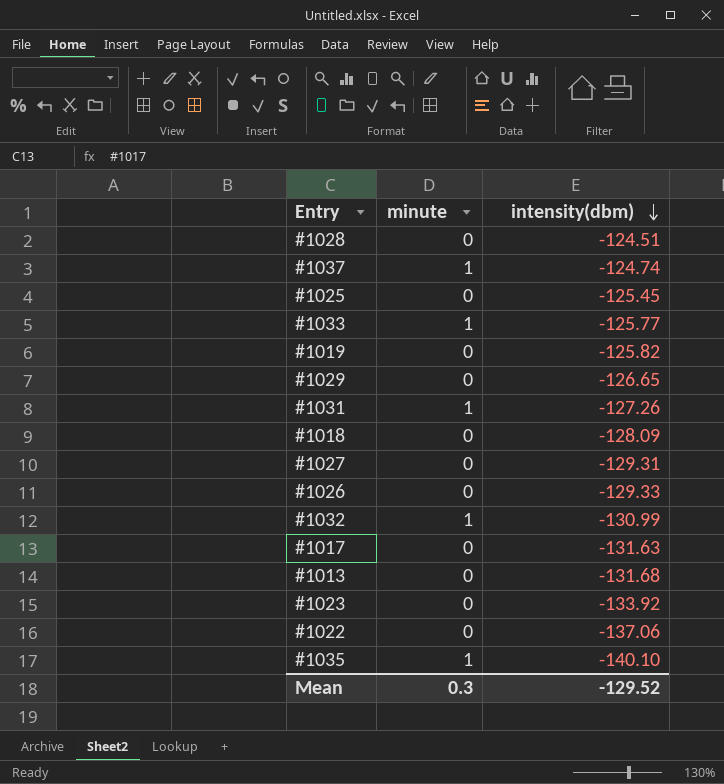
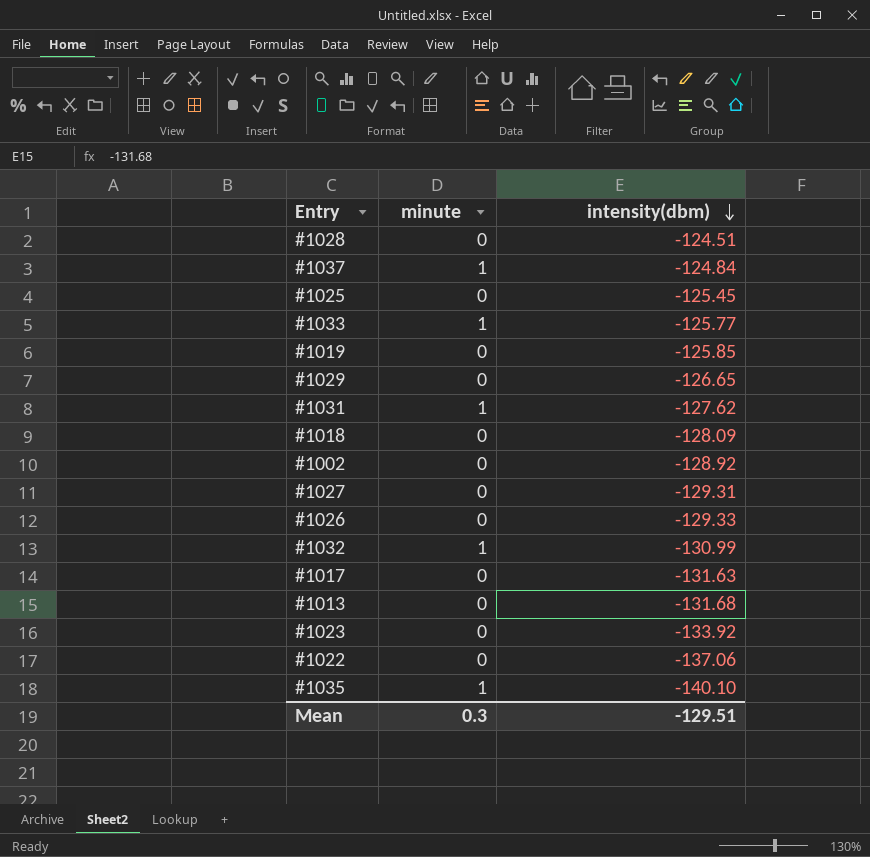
#1037 | intensity(dbm): -124.74 -> -124.84
#1019 | intensity(dbm): -125.82 -> -125.85
#1031 | intensity(dbm): -127.26 -> -127.62
row #1002: none -> 0 | -128.92
Mean | intensity(dbm): -129.52 -> -129.51

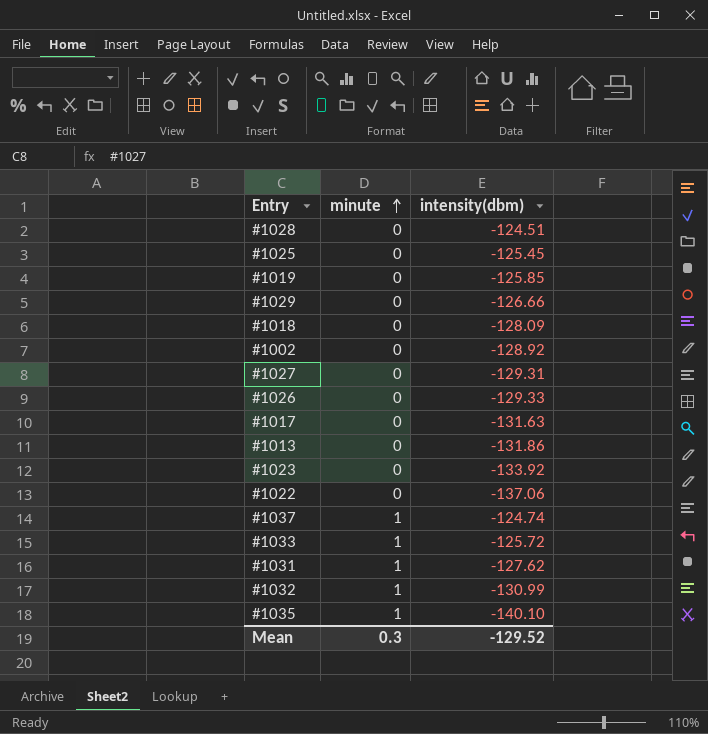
row order: intensity(dbm) descending -> minute ascending
#1029 | intensity(dbm): -126.65 -> -126.66
#1013 | intensity(dbm): -131.68 -> -131.86
#1037 | intensity(dbm): -124.84 -> -124.74
#1033 | intensity(dbm): -125.77 -> -125.72
Mean | intensity(dbm): -129.51 -> -129.52

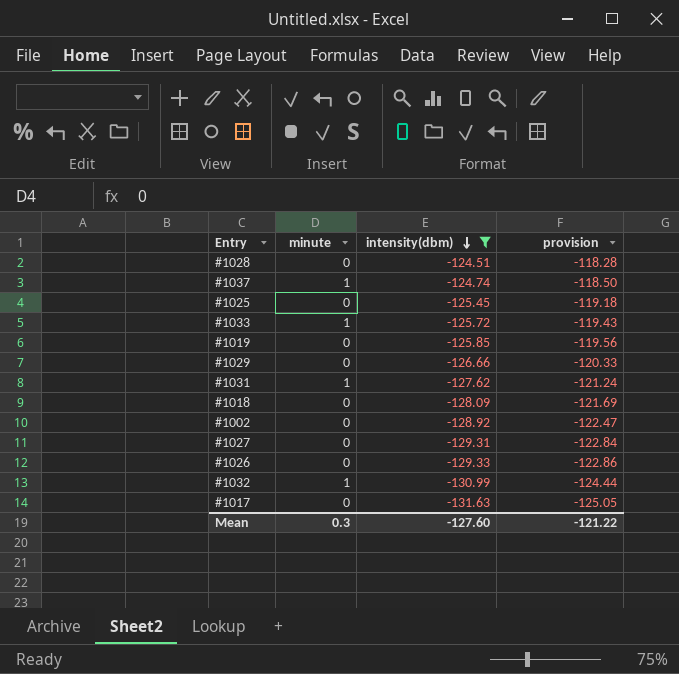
filter: none -> intensity(dbm) >= -131.63
row order: minute ascending -> intensity(dbm) descending
column provision | formula: none -> [intensity(dbm)] * 0.95
Mean | intensity(dbm): -129.52 -> -127.60

